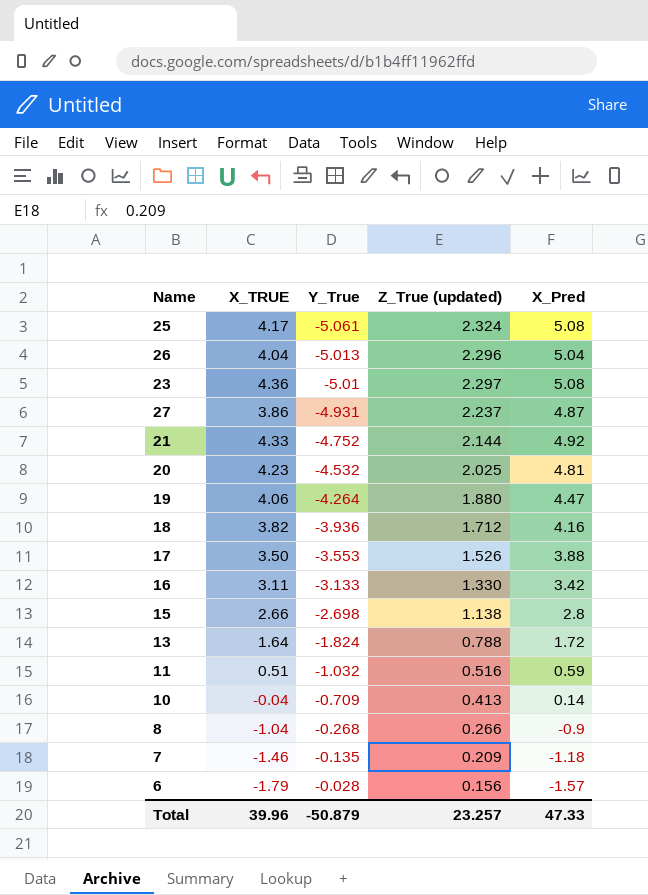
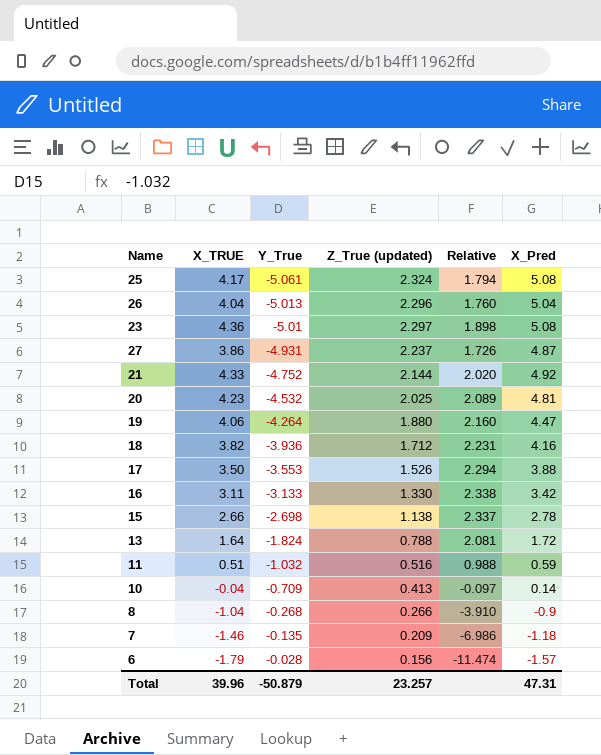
column Relative | formula: none -> [X_TRUE] / [Z_True (updated)]
15 | X_Pred: 2.8 -> 2.78
Total | X_Pred: 47.33 -> 47.31

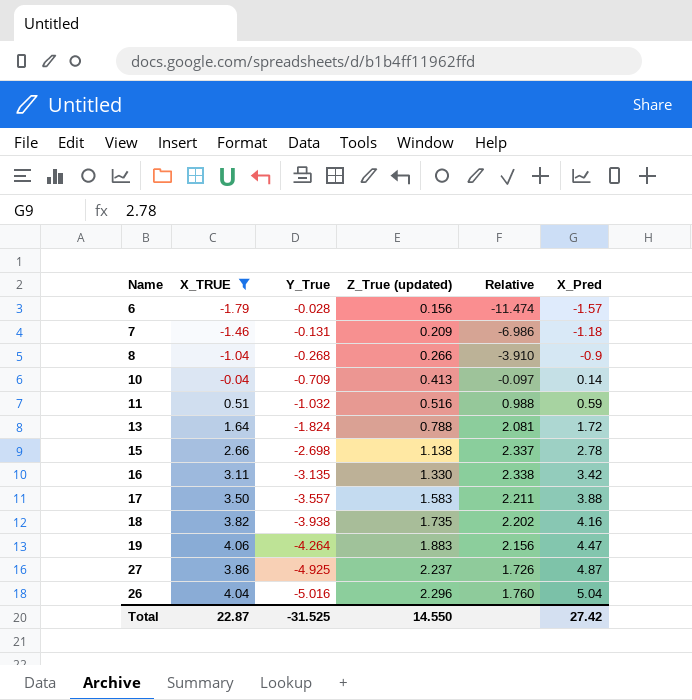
filter: none -> X_TRUE <= 4.06
row order: Y_True ascending -> Y_True descending
7 | Y_True: -0.135 -> -0.131
16 | Y_True: -3.133 -> -3.135
17 | Y_True: -3.553 -> -3.557
17 | Z_True (updated): 1.526 -> 1.583
17 | Relative: 2.294 -> 2.211
18 | Y_True: -3.936 -> -3.938
18 | Z_True (updated): 1.712 -> 1.735
18 | Relative: 2.231 -> 2.202
19 | Z_True (updated): 1.880 -> 1.883
19 | Relative: 2.160 -> 2.156
27 | Y_True: -4.931 -> -4.925
26 | Y_True: -5.013 -> -5.016
Total | X_TRUE: 39.96 -> 22.87
Total | Y_True: -50.879 -> -31.525
Total | Z_True (updated): 23.257 -> 14.550
Total | X_Pred: 47.31 -> 27.42

